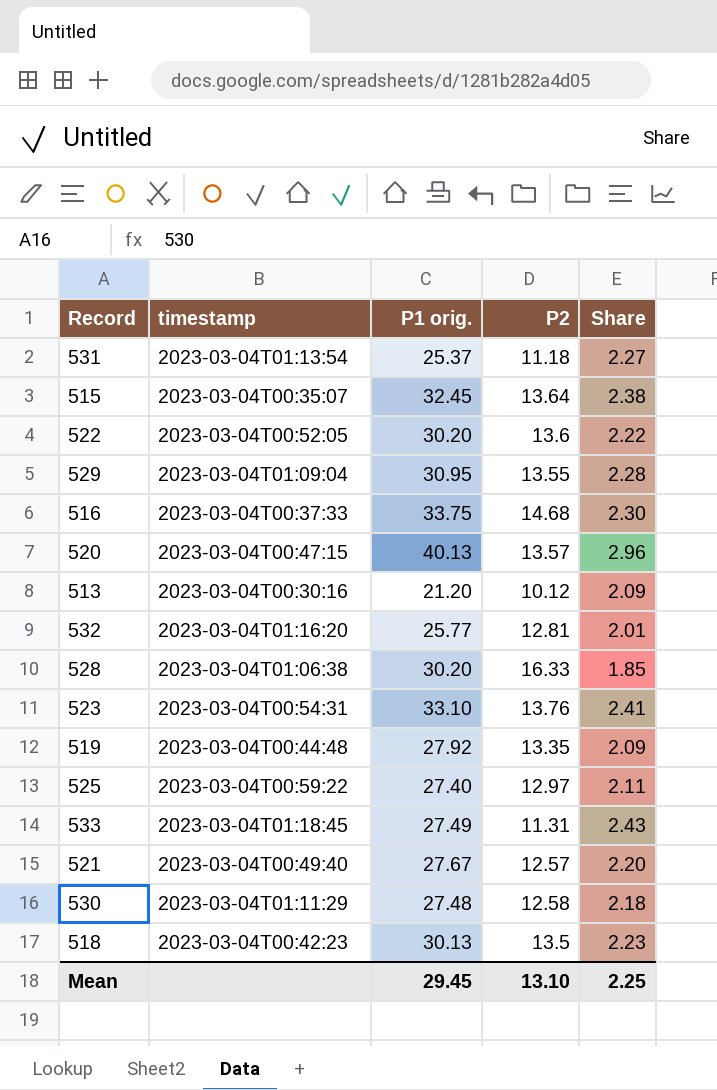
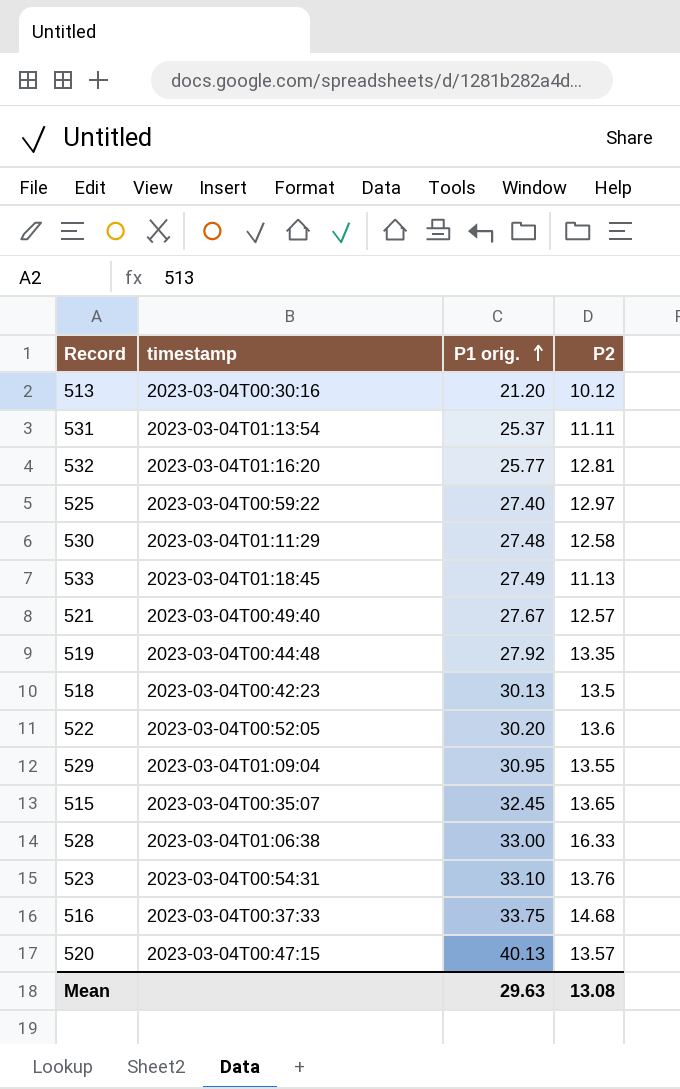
row order: none -> P1 orig. ascending
column Share | formula: [P1 orig.] / [P2] -> none
531 | P2: 11.18 -> 11.11
533 | P2: 11.31 -> 11.13
515 | P2: 13.64 -> 13.65
528 | P1 orig.: 30.20 -> 33.00
Mean | P1 orig.: 29.45 -> 29.63
Mean | P2: 13.10 -> 13.08

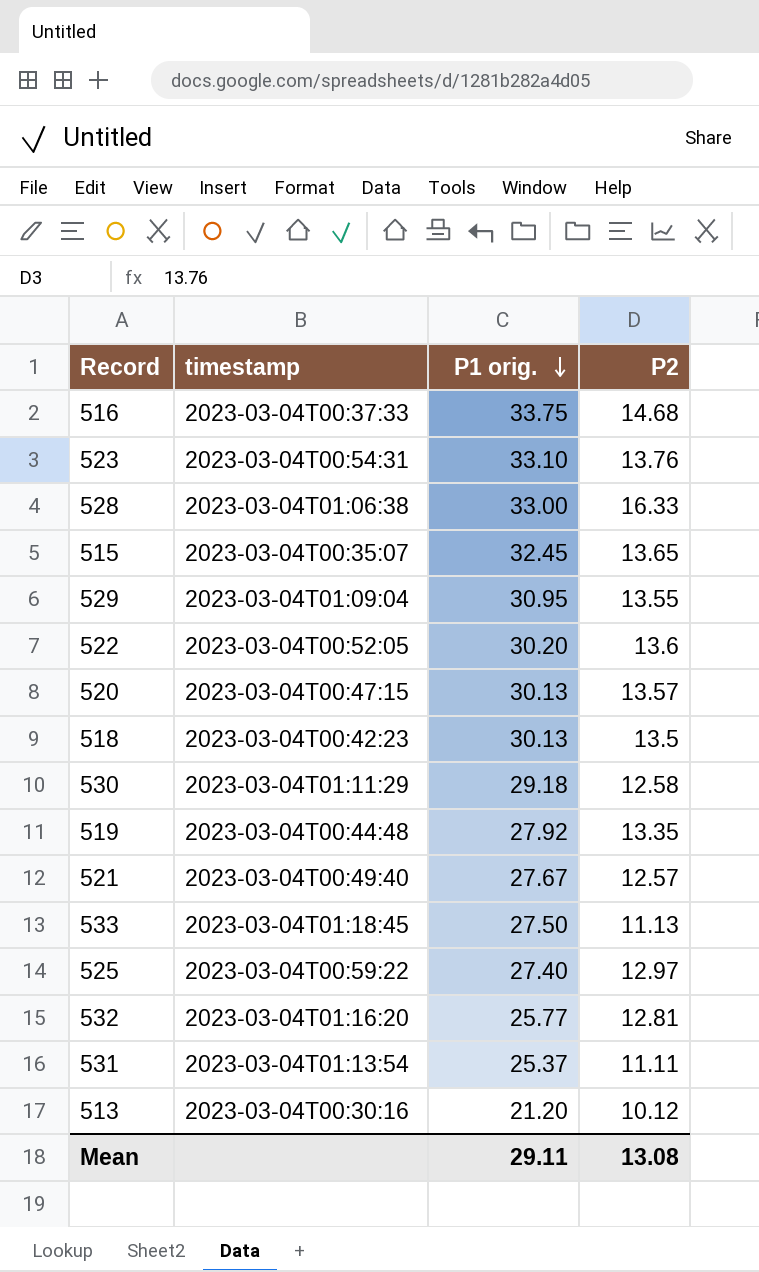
row order: P1 orig. ascending -> P1 orig. descending
520 | P1 orig.: 40.13 -> 30.13
530 | P1 orig.: 27.48 -> 29.18
533 | P1 orig.: 27.49 -> 27.50
Mean | P1 orig.: 29.63 -> 29.11

